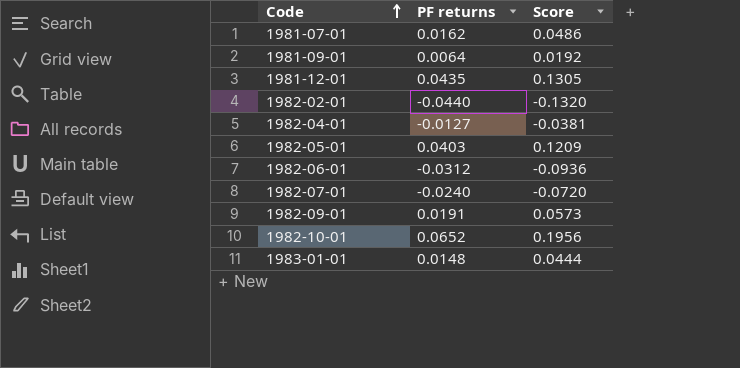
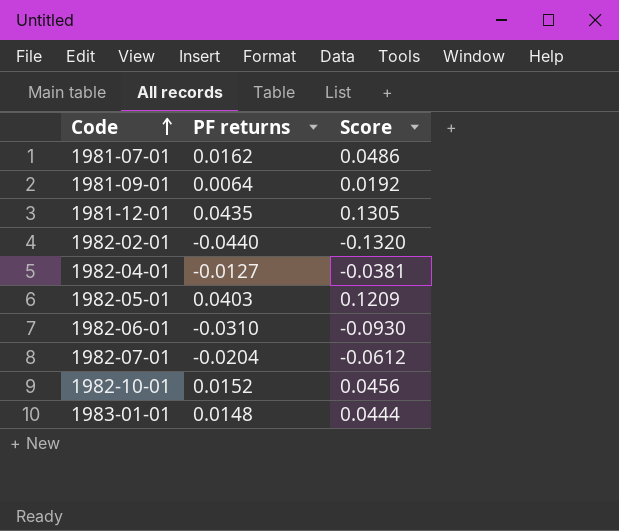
row 1982-09-01: 0.0191 | 0.0573 -> none
1982-06-01 | PF returns: -0.0312 -> -0.0310
1982-06-01 | Score: -0.0936 -> -0.0930
1982-07-01 | PF returns: -0.0240 -> -0.0204
1982-07-01 | Score: -0.0720 -> -0.0612
1982-10-01 | PF returns: 0.0652 -> 0.0152
1982-10-01 | Score: 0.1956 -> 0.0456

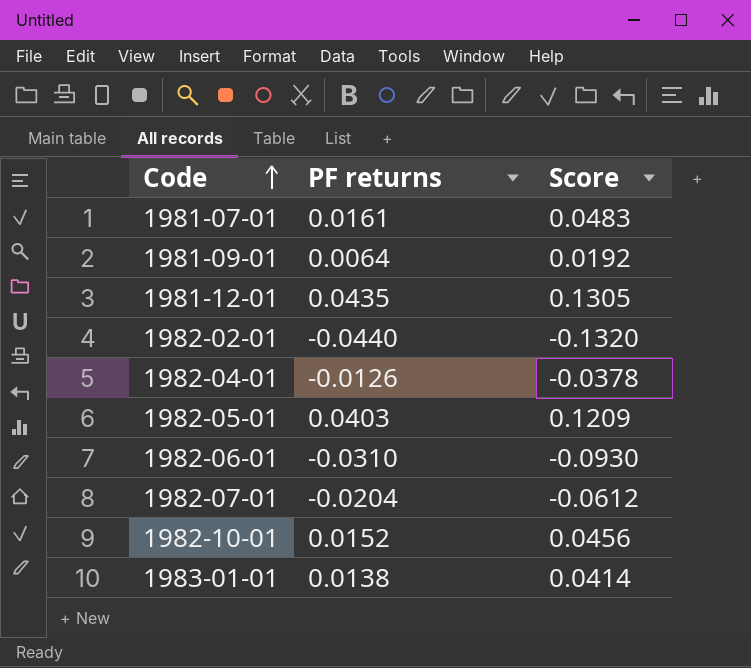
1981-07-01 | PF returns: 0.0162 -> 0.0161
1981-07-01 | Score: 0.0486 -> 0.0483
1982-04-01 | PF returns: -0.0127 -> -0.0126
1982-04-01 | Score: -0.0381 -> -0.0378
1983-01-01 | PF returns: 0.0148 -> 0.0138
1983-01-01 | Score: 0.0444 -> 0.0414

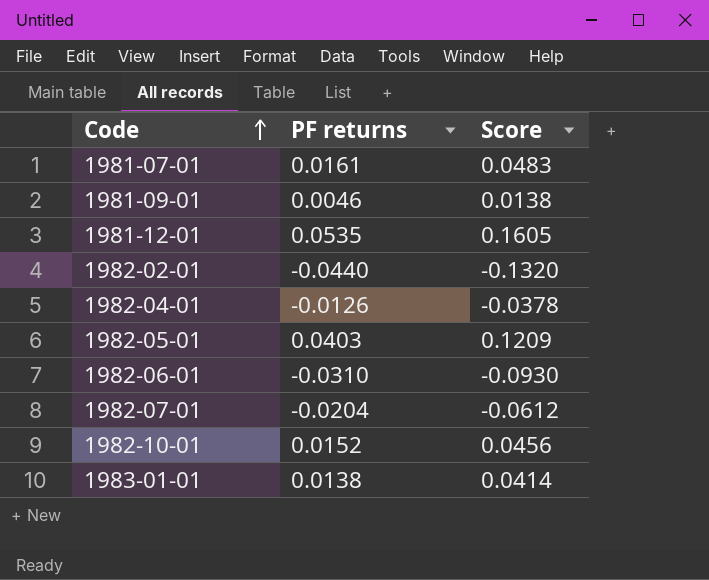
1981-09-01 | PF returns: 0.0064 -> 0.0046
1981-09-01 | Score: 0.0192 -> 0.0138
1981-12-01 | PF returns: 0.0435 -> 0.0535
1981-12-01 | Score: 0.1305 -> 0.1605

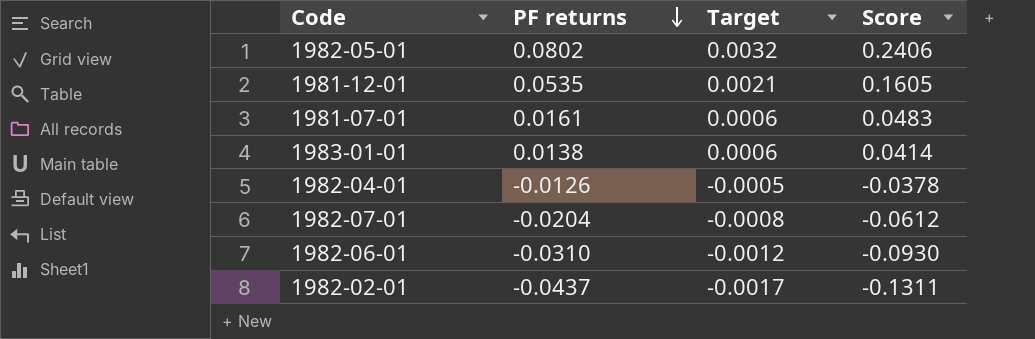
row order: Code ascending -> PF returns descending
column Target | formula: none -> [PF returns] * 0.04
row 1981-09-01: 0.0046 | 0.0138 -> none
row 1982-10-01: 0.0152 | 0.0456 -> none
1982-05-01 | PF returns: 0.0403 -> 0.0802
1982-05-01 | Score: 0.1209 -> 0.2406
1982-02-01 | PF returns: -0.0440 -> -0.0437
1982-02-01 | Score: -0.1320 -> -0.1311

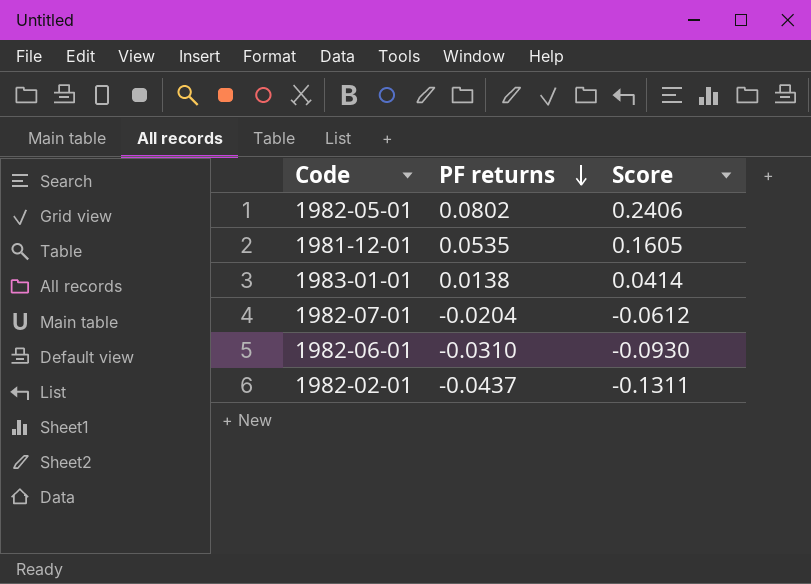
column Target | formula: [PF returns] * 0.04 -> none
row 1981-07-01: 0.0161 | 0.0006 | 0.0483 -> none
row 1982-04-01: -0.0126 | -0.0005 | -0.0378 -> none

